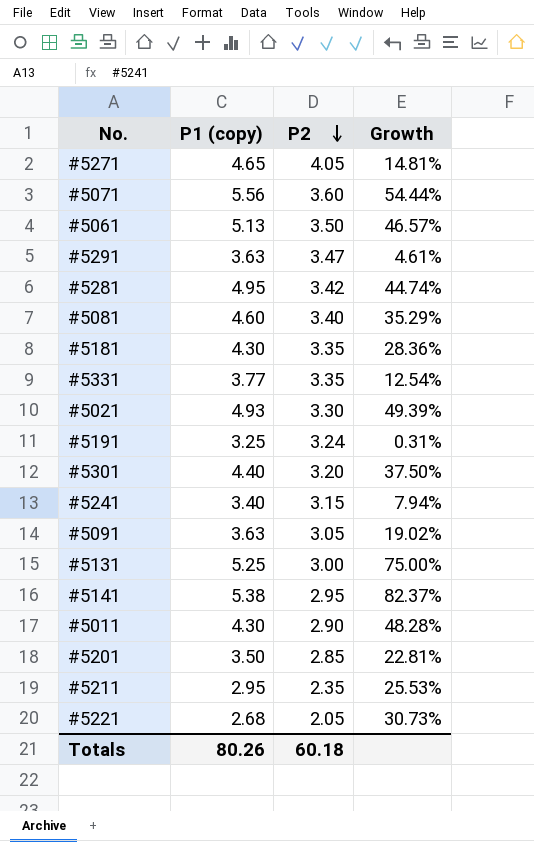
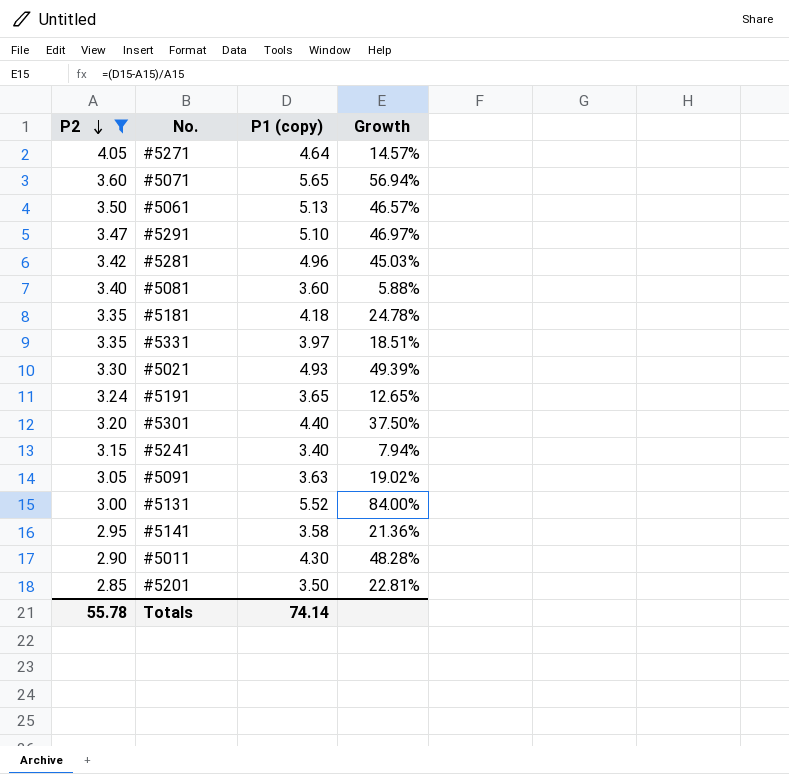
filter: none -> P2 >= 2.85
column P2 | position: 3 -> 1
#5271 | P1 (copy): 4.65 -> 4.64
#5271 | Growth: 14.81% -> 14.57%
#5071 | P1 (copy): 5.56 -> 5.65
#5071 | Growth: 54.44% -> 56.94%
#5291 | P1 (copy): 3.63 -> 5.10
#5291 | Growth: 4.61% -> 46.97%
#5281 | P1 (copy): 4.95 -> 4.96
#5281 | Growth: 44.74% -> 45.03%
#5081 | P1 (copy): 4.60 -> 3.60
#5081 | Growth: 35.29% -> 5.88%
#5181 | P1 (copy): 4.30 -> 4.18
#5181 | Growth: 28.36% -> 24.78%
#5331 | P1 (copy): 3.77 -> 3.97
#5331 | Growth: 12.54% -> 18.51%
#5191 | P1 (copy): 3.25 -> 3.65
#5191 | Growth: 0.31% -> 12.65%
#5131 | P1 (copy): 5.25 -> 5.52
#5131 | Growth: 75.00% -> 84.00%
#5141 | P1 (copy): 5.38 -> 3.58
#5141 | Growth: 82.37% -> 21.36%
Totals | P2: 60.18 -> 55.78
Totals | P1 (copy): 80.26 -> 74.14

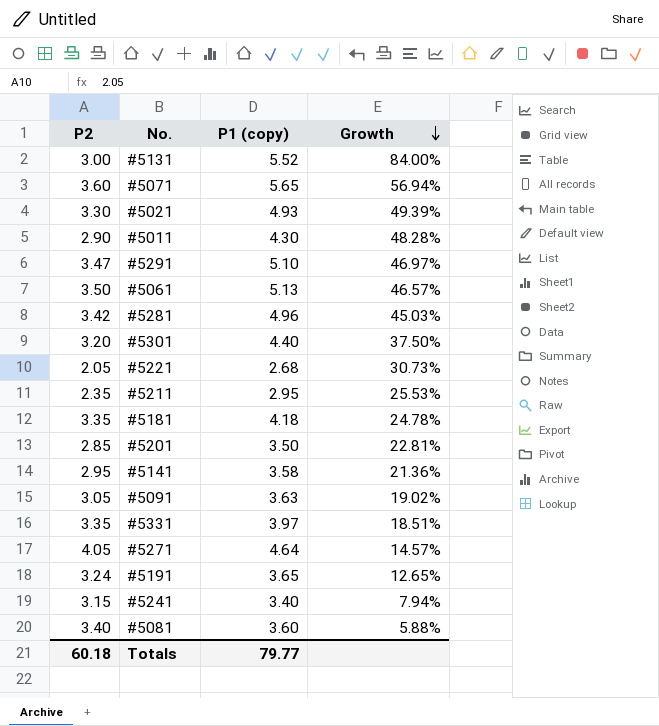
filter: P2 >= 2.85 -> none
row order: P2 descending -> Growth descending
Totals | P2: 55.78 -> 60.18
Totals | P1 (copy): 74.14 -> 79.77

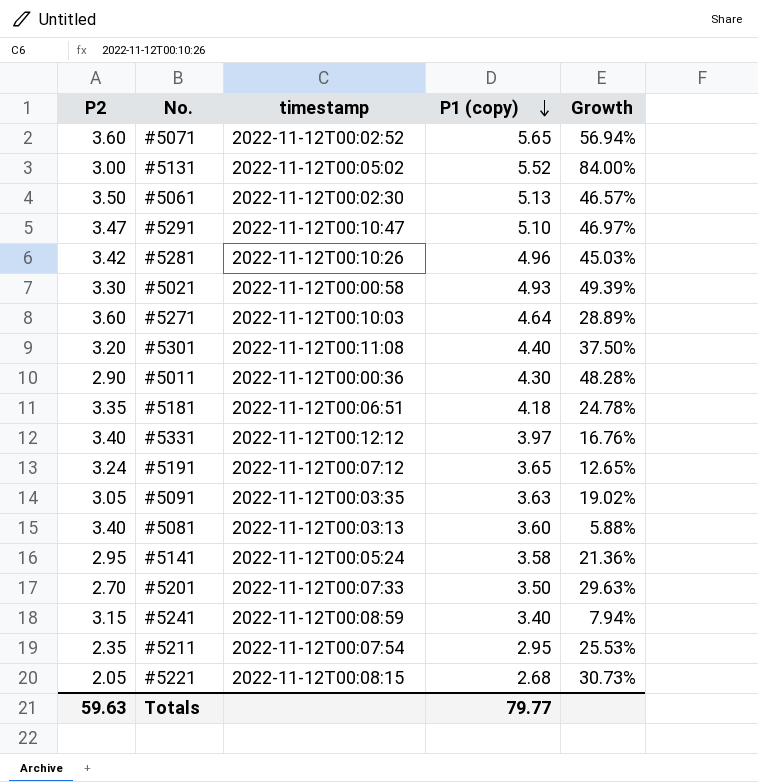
row order: Growth descending -> P1 (copy) descending
column timestamp | position: none -> 3
#5271 | P2: 4.05 -> 3.60
#5271 | Growth: 14.57% -> 28.89%
#5331 | P2: 3.35 -> 3.40
#5331 | Growth: 18.51% -> 16.76%
#5201 | P2: 2.85 -> 2.70
#5201 | Growth: 22.81% -> 29.63%
Totals | P2: 60.18 -> 59.63

